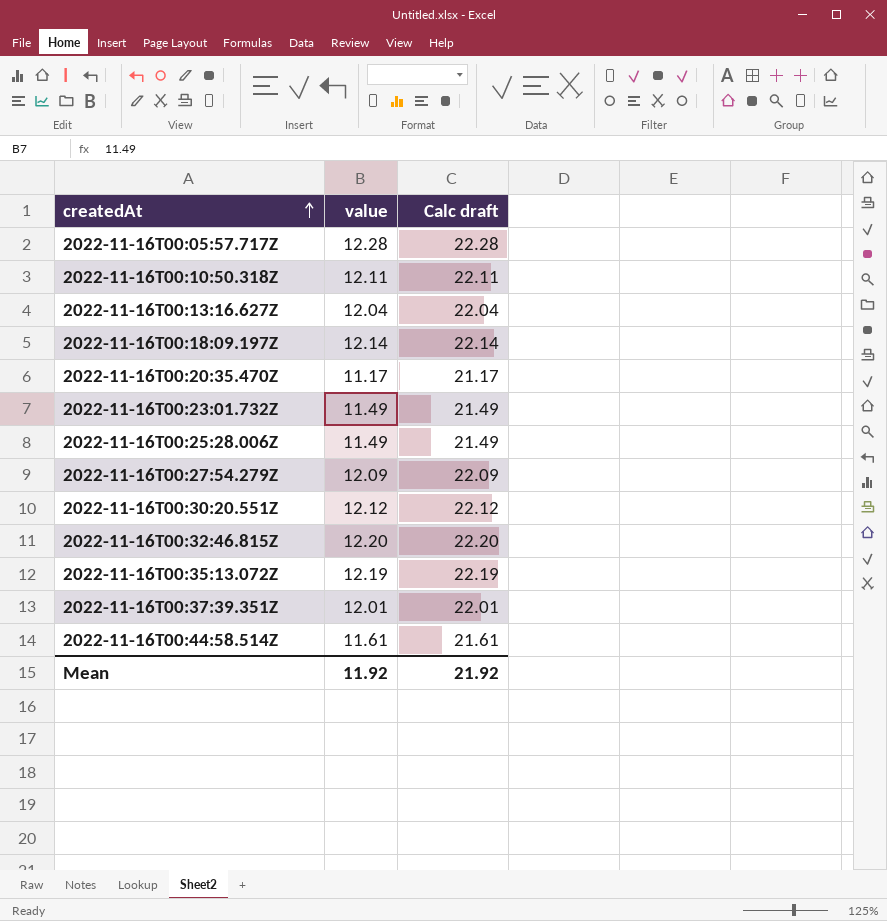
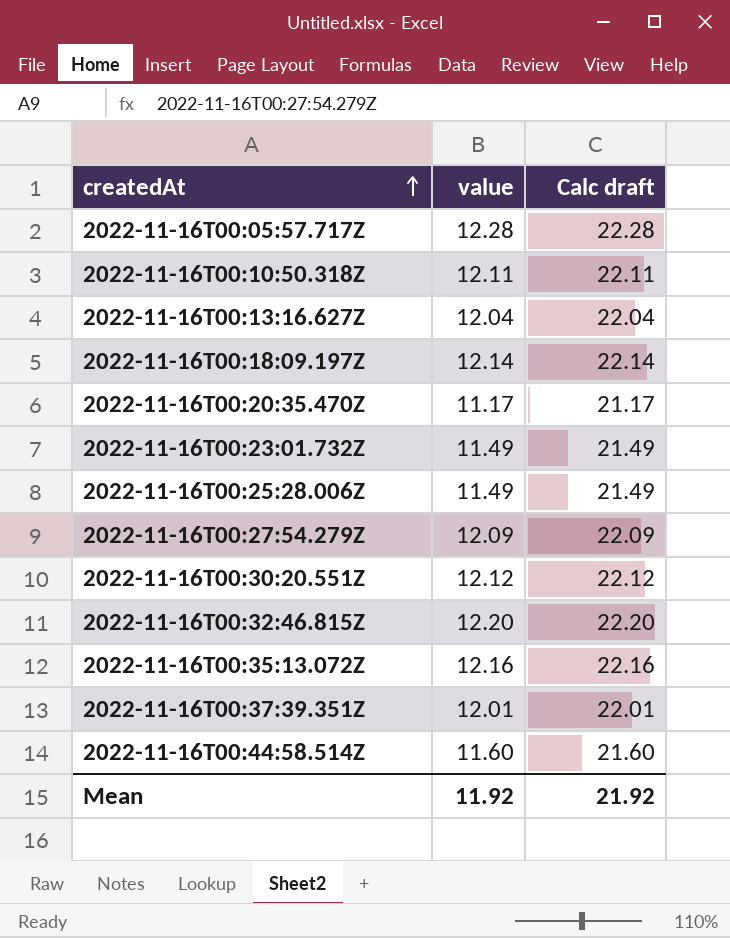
2022-11-16T00:35:13.072Z | value: 12.19 -> 12.16
2022-11-16T00:35:13.072Z | Calc draft: 22.19 -> 22.16
2022-11-16T00:44:58.514Z | value: 11.61 -> 11.60
2022-11-16T00:44:58.514Z | Calc draft: 21.61 -> 21.60

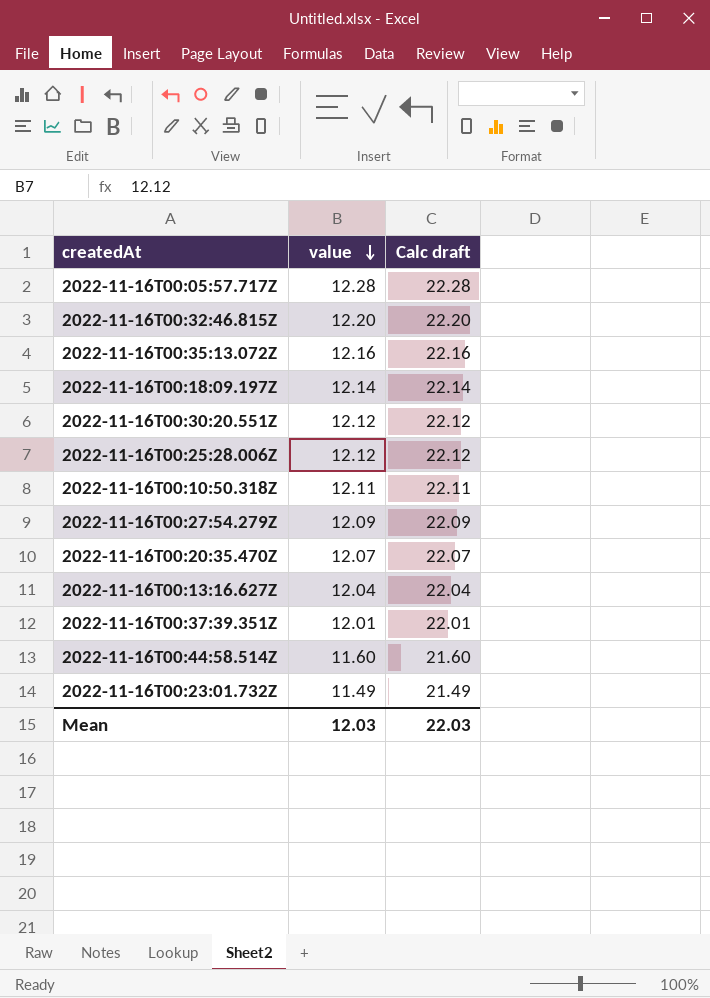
row order: createdAt ascending -> value descending
2022-11-16T00:25:28.006Z | value: 11.49 -> 12.12
2022-11-16T00:25:28.006Z | Calc draft: 21.49 -> 22.12
2022-11-16T00:20:35.470Z | value: 11.17 -> 12.07
2022-11-16T00:20:35.470Z | Calc draft: 21.17 -> 22.07
Mean | value: 11.92 -> 12.03
Mean | Calc draft: 21.92 -> 22.03

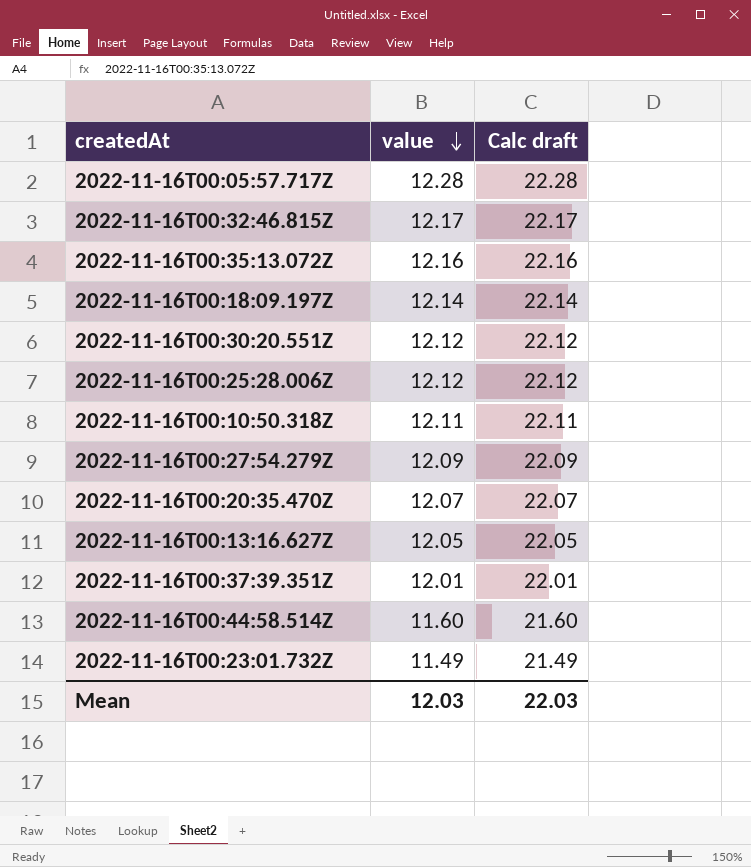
2022-11-16T00:32:46.815Z | value: 12.20 -> 12.17
2022-11-16T00:32:46.815Z | Calc draft: 22.20 -> 22.17
2022-11-16T00:13:16.627Z | value: 12.04 -> 12.05
2022-11-16T00:13:16.627Z | Calc draft: 22.04 -> 22.05

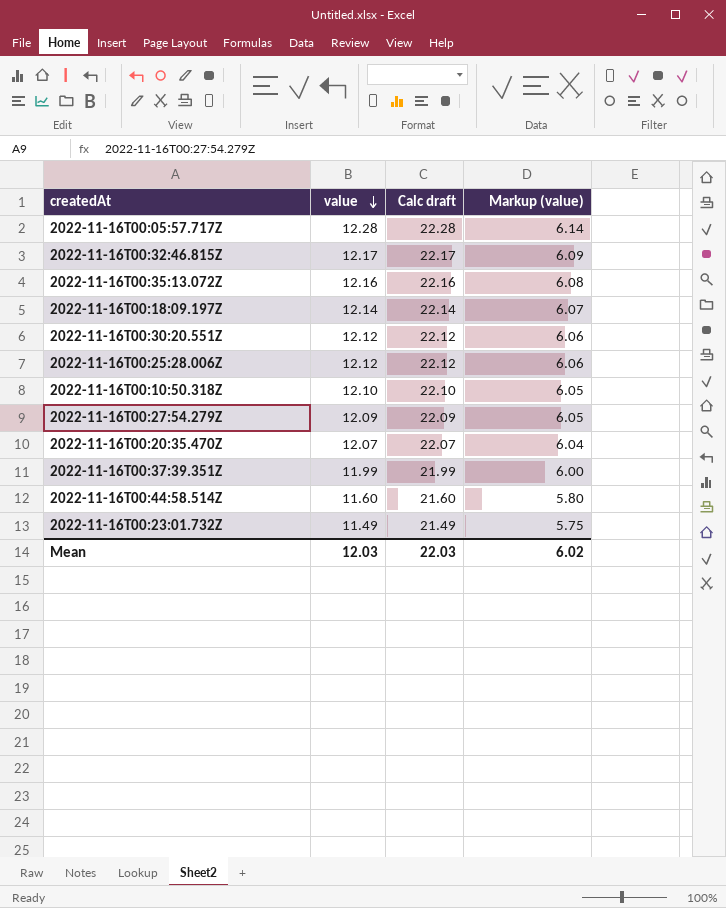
column Markup (value) | formula: none -> [value] * 0.5
row 2022-11-16T00:13:16.627Z: 12.05 | 22.05 -> none
2022-11-16T00:10:50.318Z | value: 12.11 -> 12.10
2022-11-16T00:10:50.318Z | Calc draft: 22.11 -> 22.10
2022-11-16T00:37:39.351Z | value: 12.01 -> 11.99
2022-11-16T00:37:39.351Z | Calc draft: 22.01 -> 21.99

